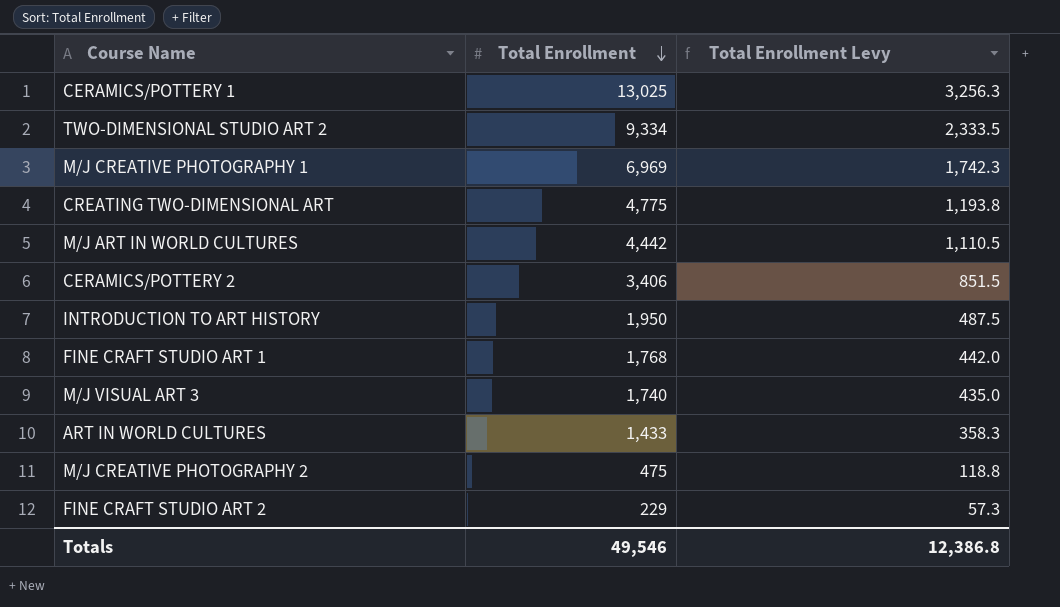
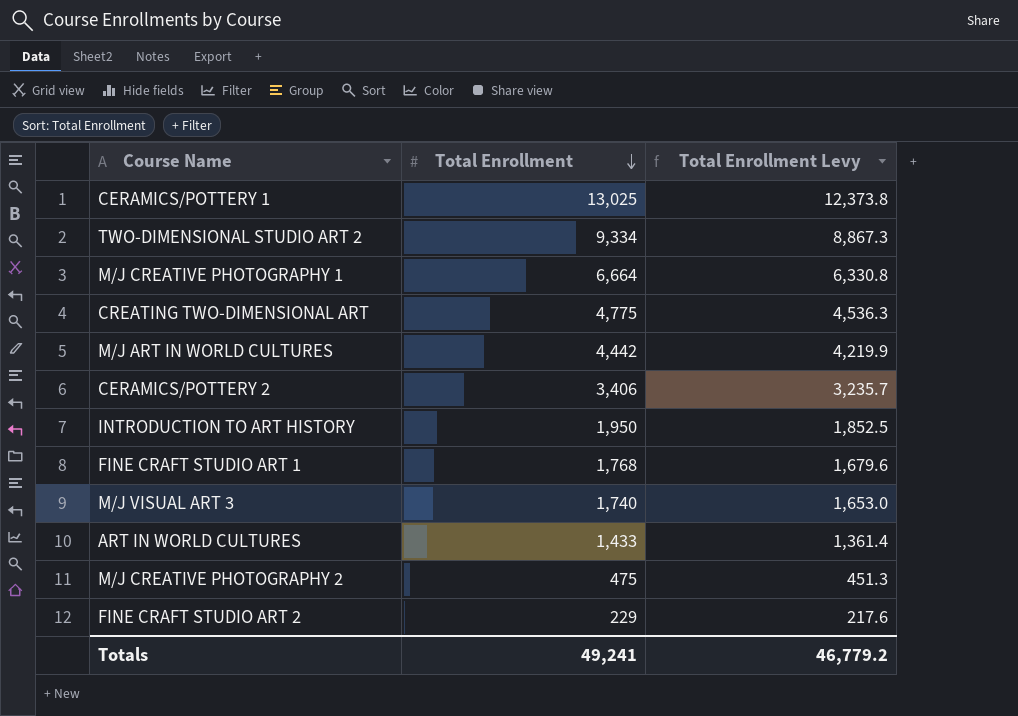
column Total Enrollment Levy | formula: [Total Enrollment] * 0.25 -> [Total Enrollment] * 0.95
M/J CREATIVE PHOTOGRAPHY 1 | Total Enrollment: 6,969 -> 6,664
Totals | Total Enrollment: 49,546 -> 49,241
Totals | Total Enrollment Levy: 12,386.8 -> 46,779.2

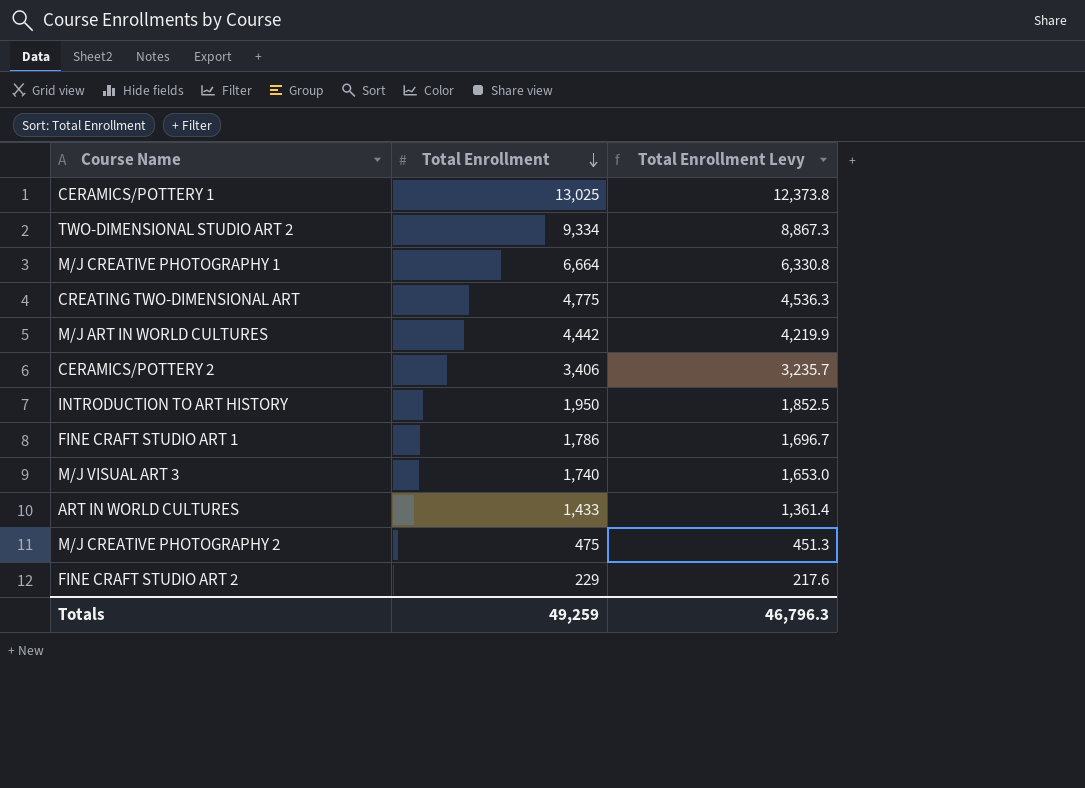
FINE CRAFT STUDIO ART 1 | Total Enrollment: 1,768 -> 1,786
FINE CRAFT STUDIO ART 1 | Total Enrollment Levy: 1,679.6 -> 1,696.7
Totals | Total Enrollment: 49,241 -> 49,259
Totals | Total Enrollment Levy: 46,779.2 -> 46,796.3

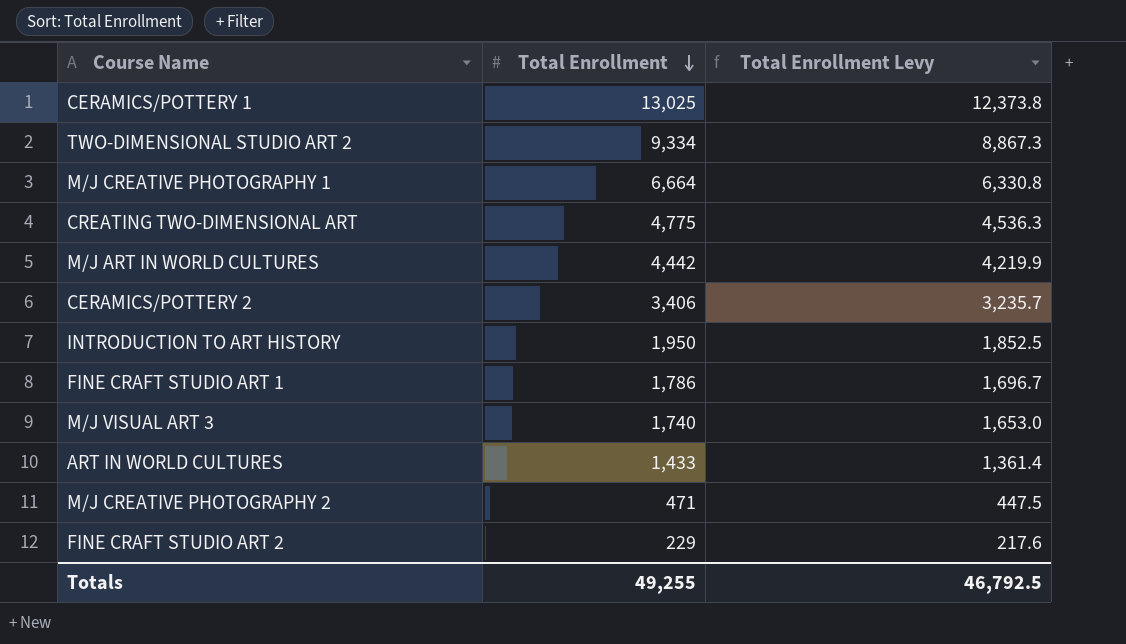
M/J CREATIVE PHOTOGRAPHY 2 | Total Enrollment: 475 -> 471
M/J CREATIVE PHOTOGRAPHY 2 | Total Enrollment Levy: 451.3 -> 447.5
Totals | Total Enrollment: 49,259 -> 49,255
Totals | Total Enrollment Levy: 46,796.3 -> 46,792.5

